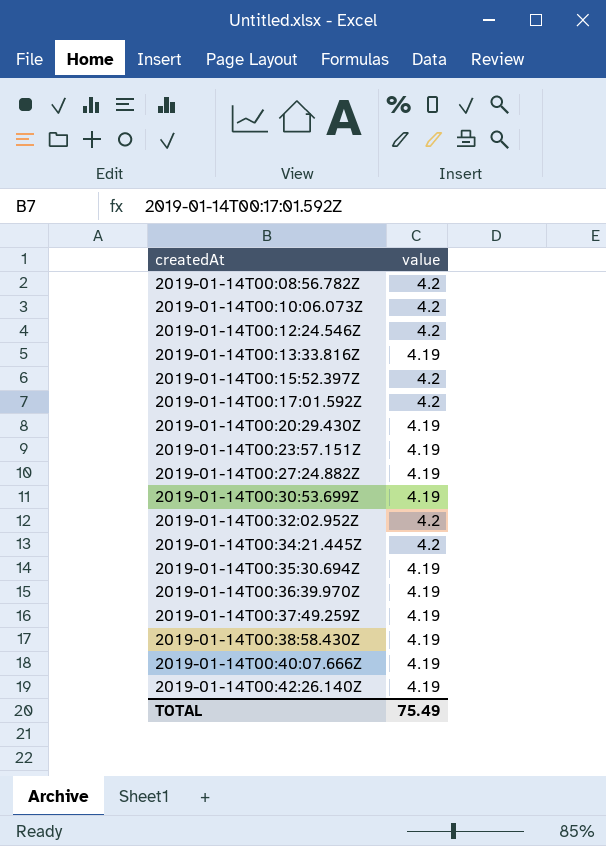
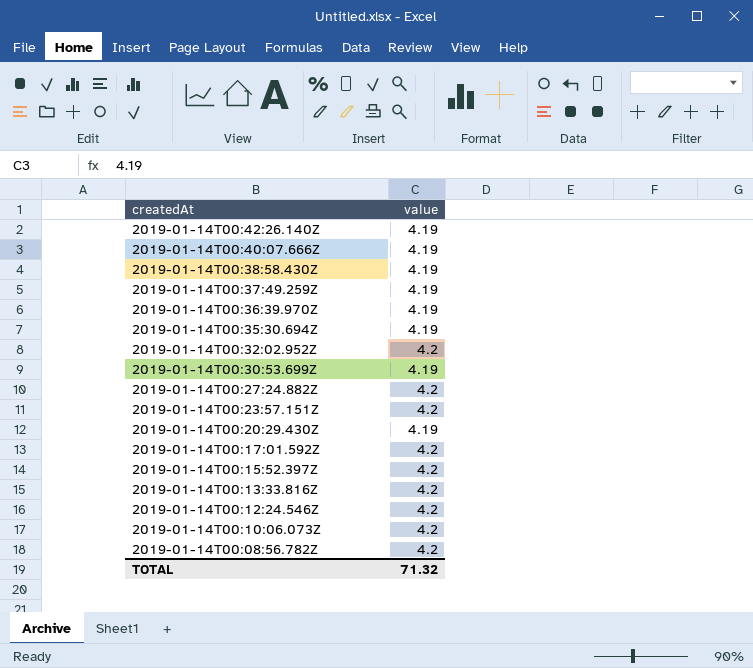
row order: createdAt ascending -> createdAt descending
row 2019-01-14T00:34:21.445Z: 4.2 -> none
2019-01-14T00:27:24.882Z | value: 4.19 -> 4.2
2019-01-14T00:23:57.151Z | value: 4.19 -> 4.2
2019-01-14T00:13:33.816Z | value: 4.19 -> 4.2
TOTAL | value: 75.49 -> 71.32

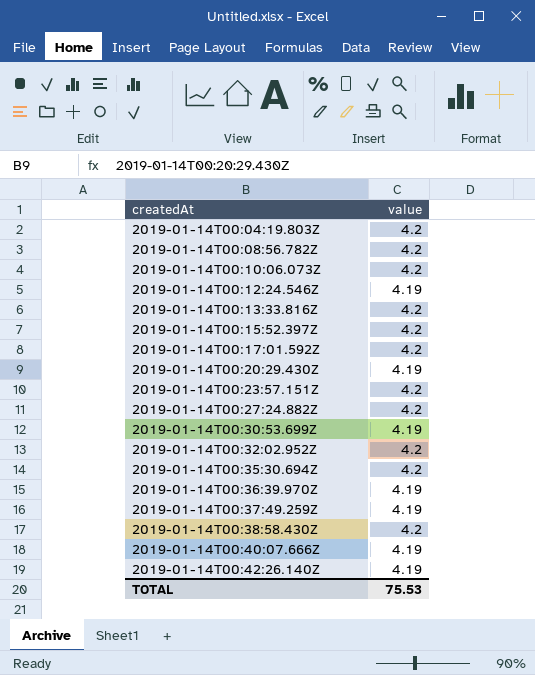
row order: createdAt descending -> createdAt ascending
row 2019-01-14T00:04:19.803Z: none -> 4.2
2019-01-14T00:12:24.546Z | value: 4.2 -> 4.19
2019-01-14T00:35:30.694Z | value: 4.19 -> 4.2
2019-01-14T00:38:58.430Z | value: 4.19 -> 4.2
TOTAL | value: 71.32 -> 75.53

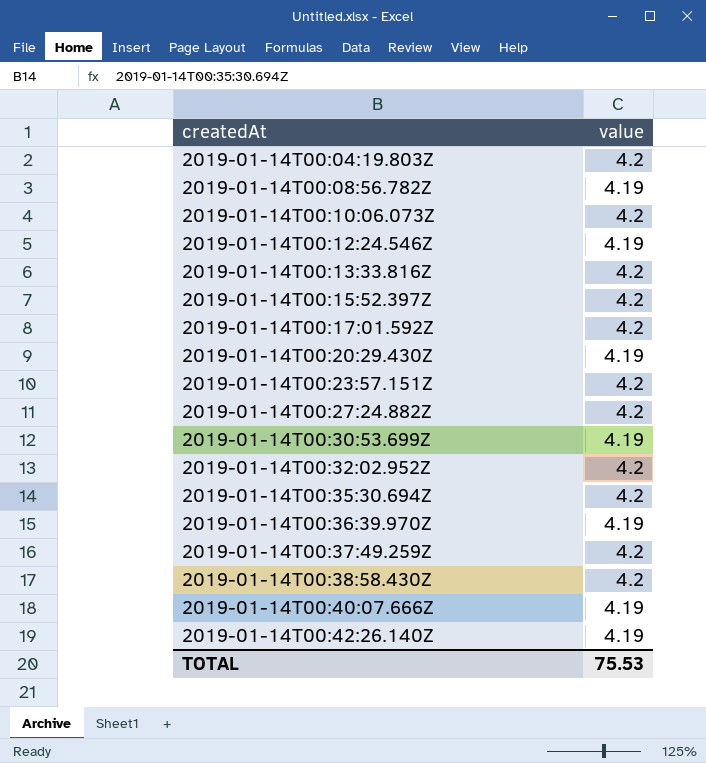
2019-01-14T00:08:56.782Z | value: 4.2 -> 4.19
2019-01-14T00:37:49.259Z | value: 4.19 -> 4.2

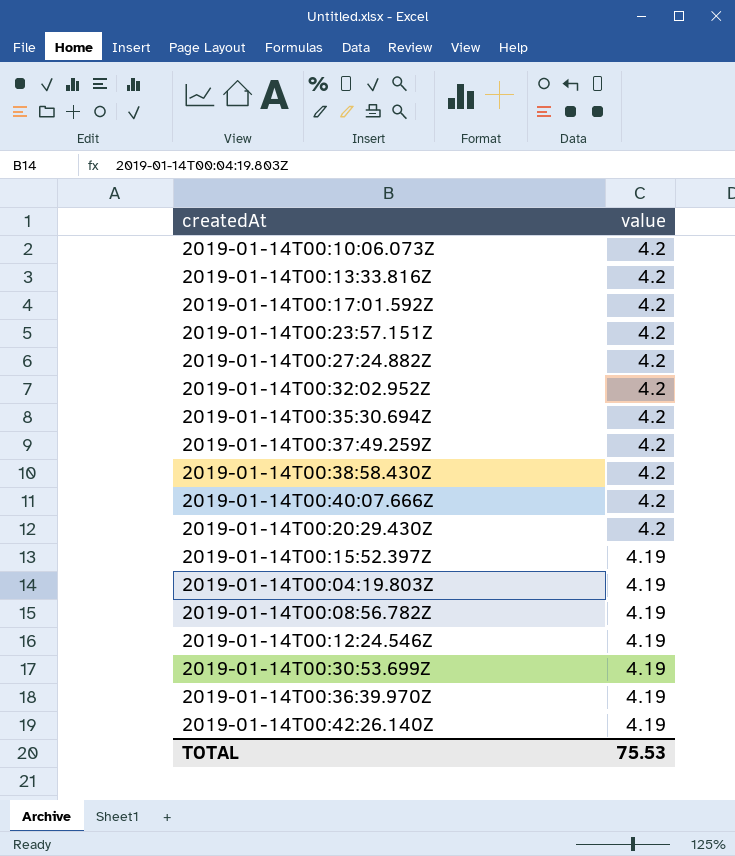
row order: createdAt ascending -> value descending
2019-01-14T00:40:07.666Z | value: 4.19 -> 4.2
2019-01-14T00:20:29.430Z | value: 4.19 -> 4.2
2019-01-14T00:15:52.397Z | value: 4.2 -> 4.19
2019-01-14T00:04:19.803Z | value: 4.2 -> 4.19

